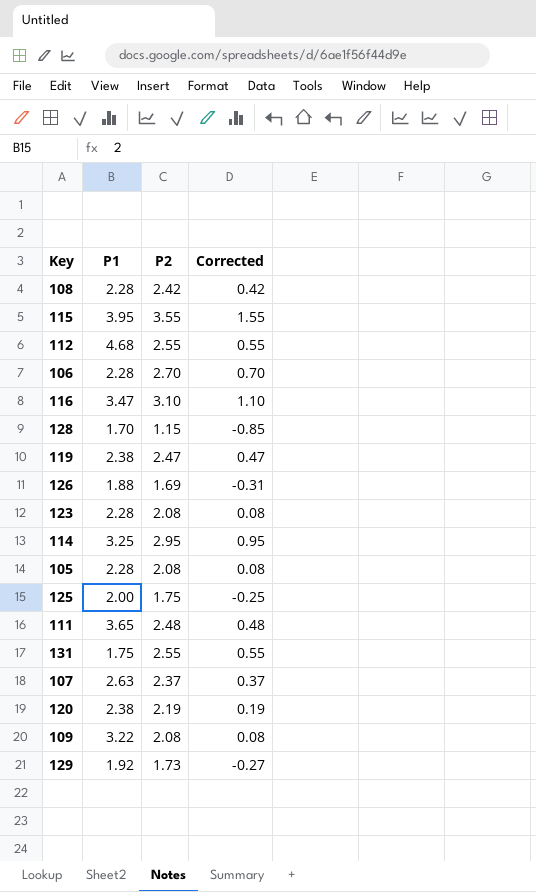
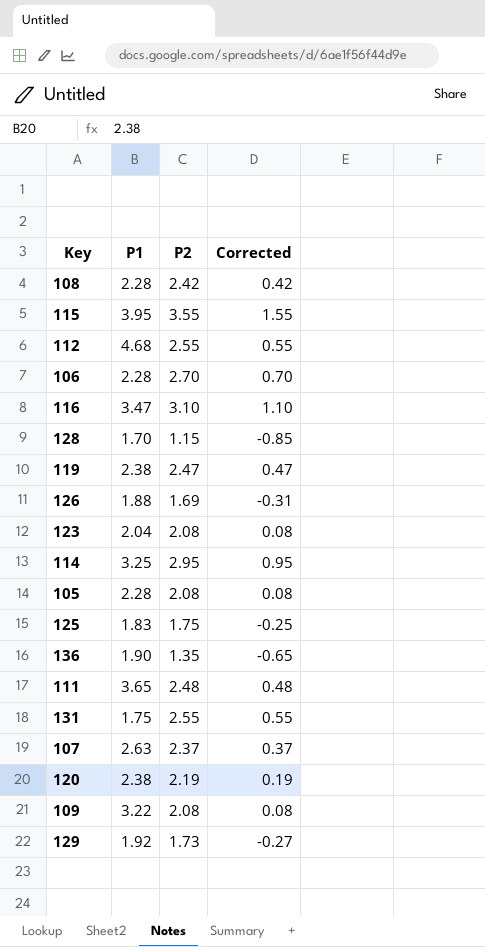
123 | P1: 2.28 -> 2.04
125 | P1: 2.00 -> 1.83
row 136: none -> 1.90 | 1.35 | -0.65

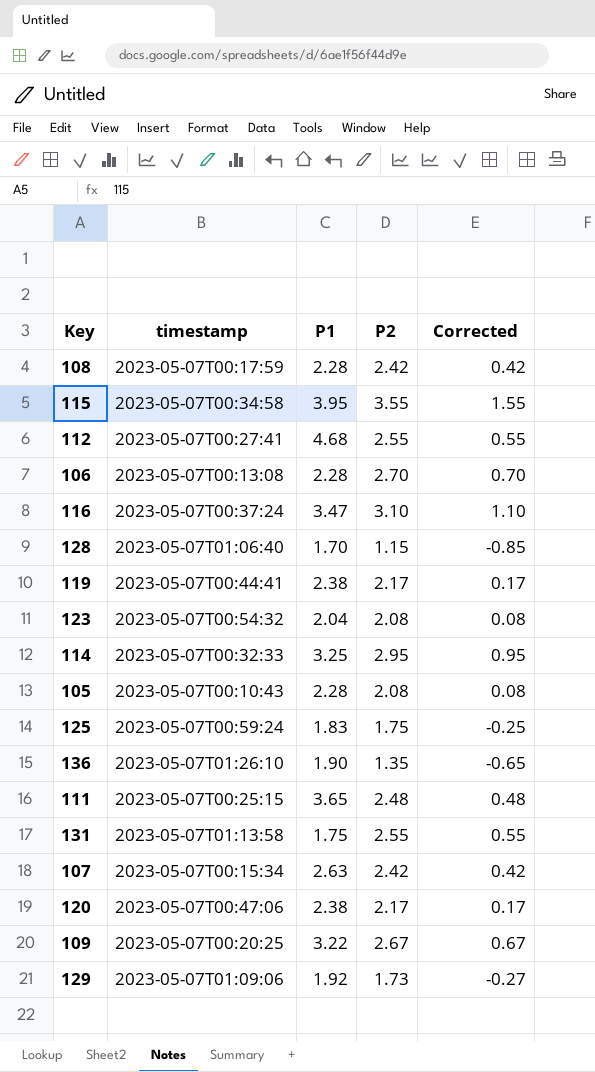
column timestamp | position: none -> 2
row 126: 1.88 | 1.69 | -0.31 -> none
119 | P2: 2.47 -> 2.17
119 | Corrected: 0.47 -> 0.17
107 | P2: 2.37 -> 2.42
107 | Corrected: 0.37 -> 0.42
120 | P2: 2.19 -> 2.17
120 | Corrected: 0.19 -> 0.17
109 | P2: 2.08 -> 2.67
109 | Corrected: 0.08 -> 0.67

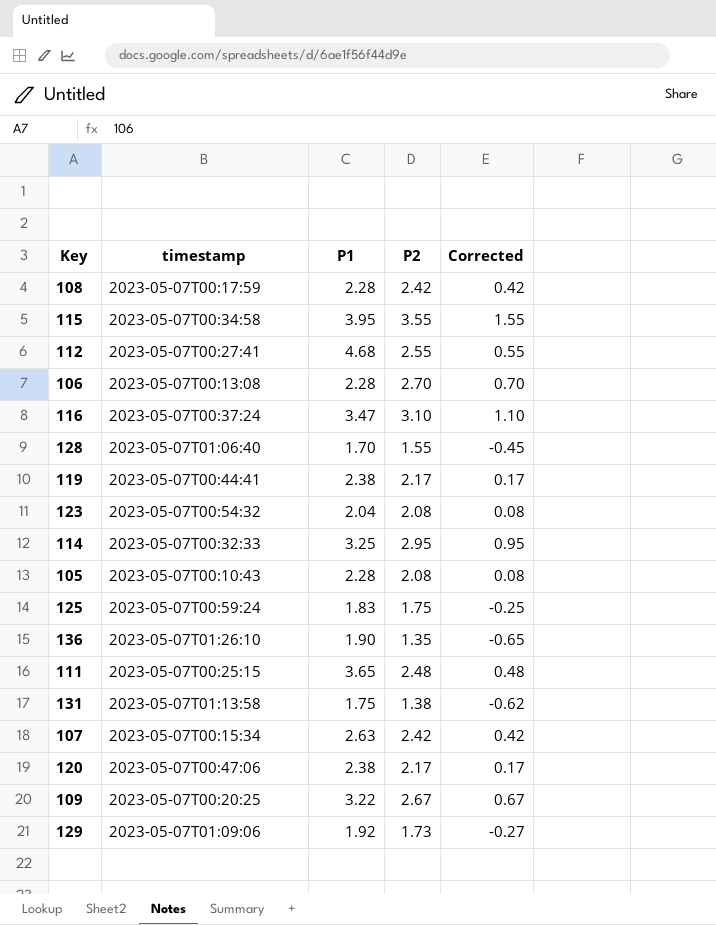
128 | P2: 1.15 -> 1.55
128 | Corrected: -0.85 -> -0.45
131 | P2: 2.55 -> 1.38
131 | Corrected: 0.55 -> -0.62

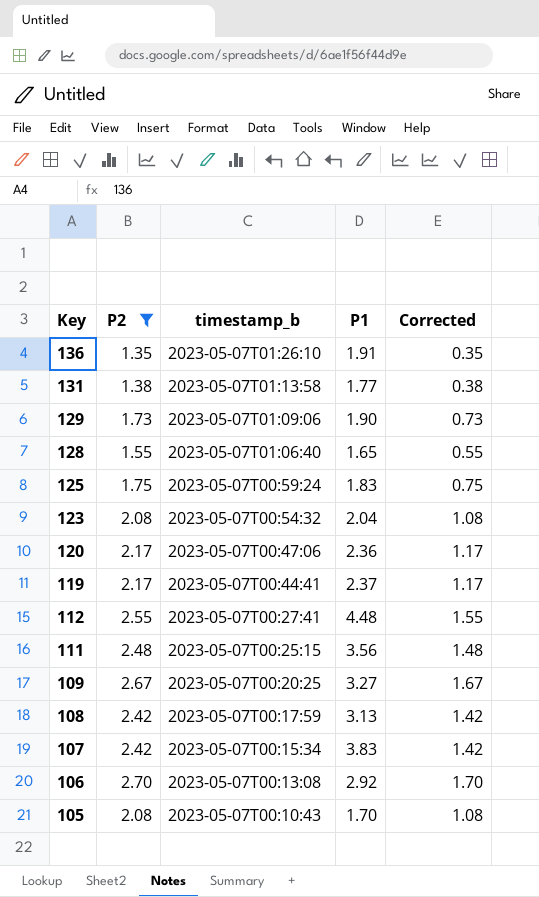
filter: none -> P2 <= 2.70
row order: none -> Key descending
column P2 | position: 4 -> 2
column name: timestamp -> timestamp_b
column Corrected | formula: [P2] - 2 -> [P2] - 1
136 | P1: 1.90 -> 1.91
131 | P1: 1.75 -> 1.77
129 | P1: 1.92 -> 1.90
128 | P1: 1.70 -> 1.65
120 | P1: 2.38 -> 2.36
119 | P1: 2.38 -> 2.37
112 | P1: 4.68 -> 4.48
111 | P1: 3.65 -> 3.56
109 | P1: 3.22 -> 3.27
108 | P1: 2.28 -> 3.13
107 | P1: 2.63 -> 3.83
106 | P1: 2.28 -> 2.92
105 | P1: 2.28 -> 1.70

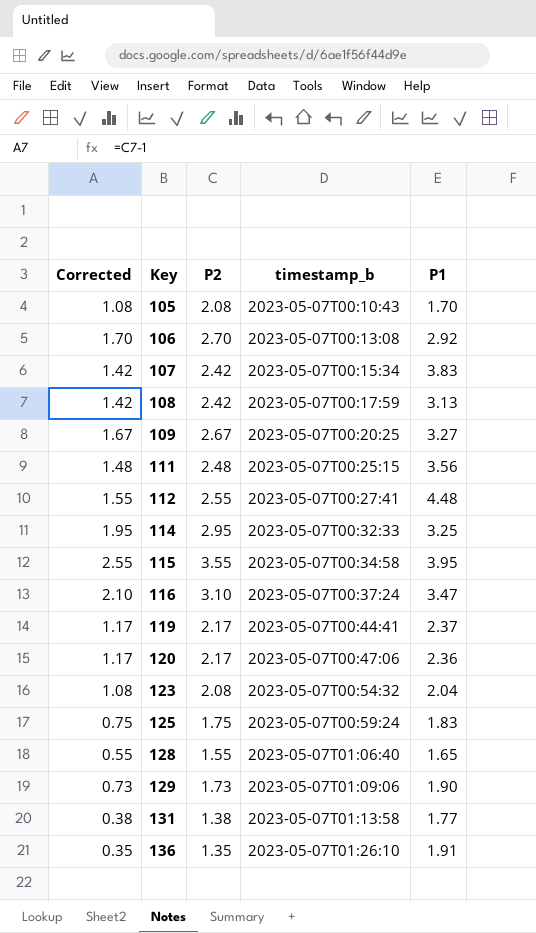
filter: P2 <= 2.70 -> none
row order: Key descending -> Key ascending
column Corrected | position: 5 -> 1

